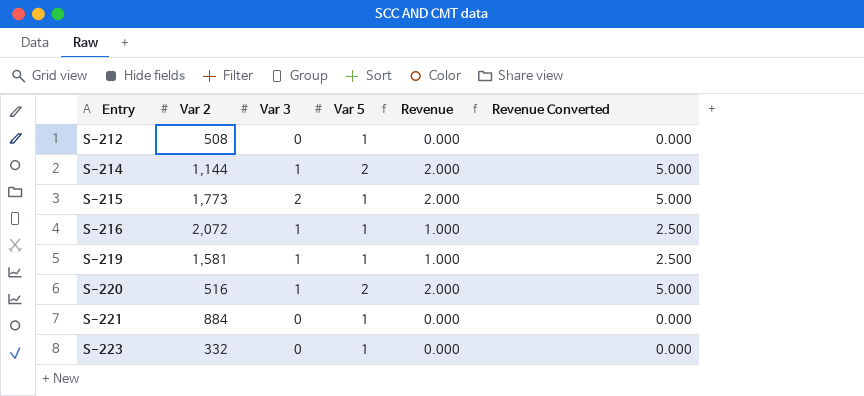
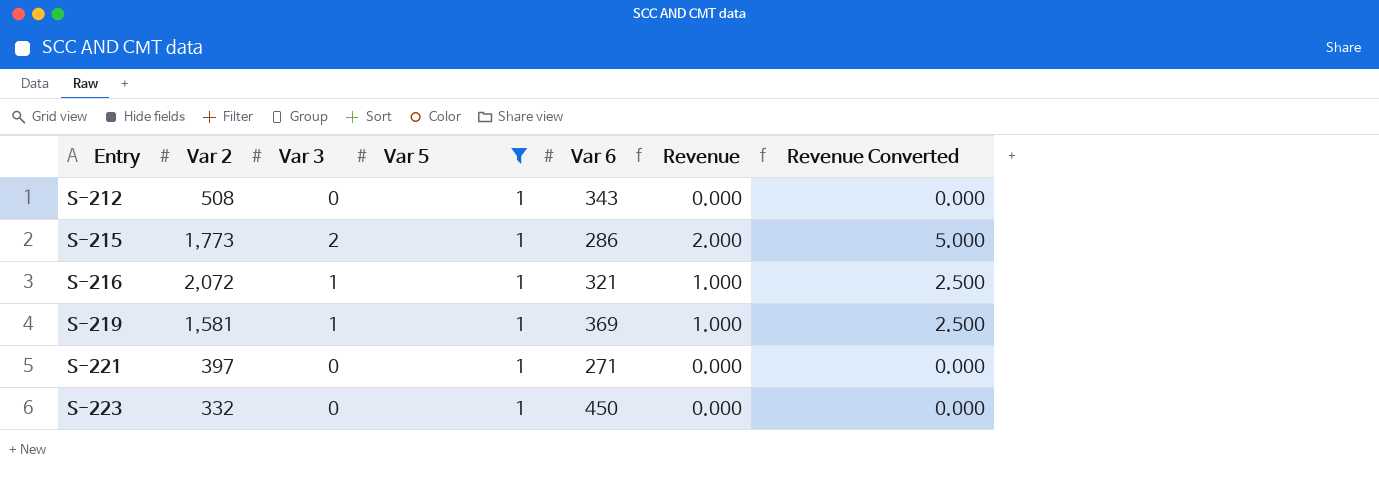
filter: none -> Var 5 = 1
column Var 6 | position: none -> 5
S-221 | Var 2: 884 -> 397

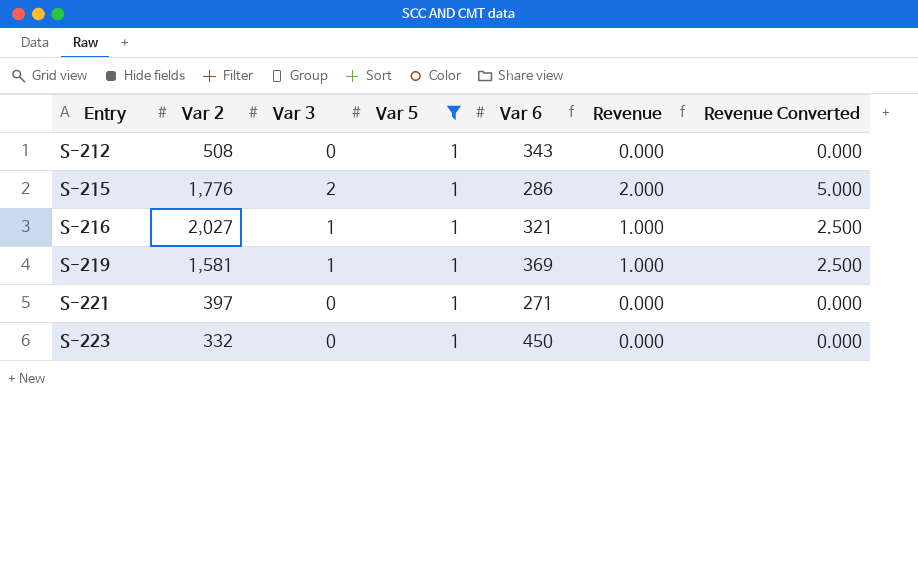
S-215 | Var 2: 1,773 -> 1,776
S-216 | Var 2: 2,072 -> 2,027

